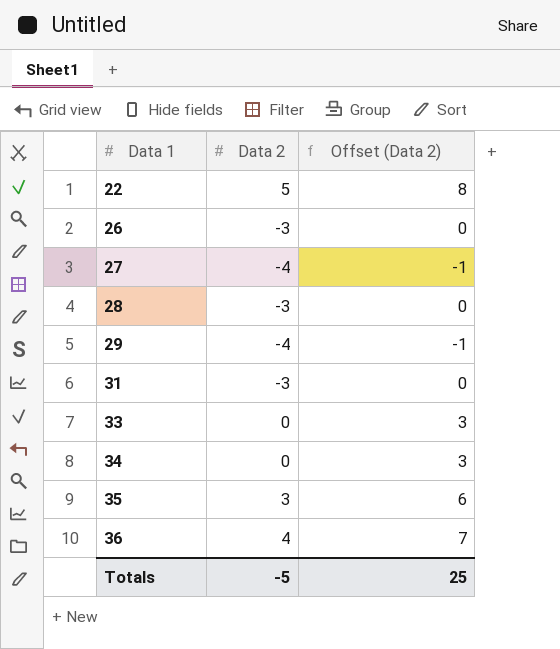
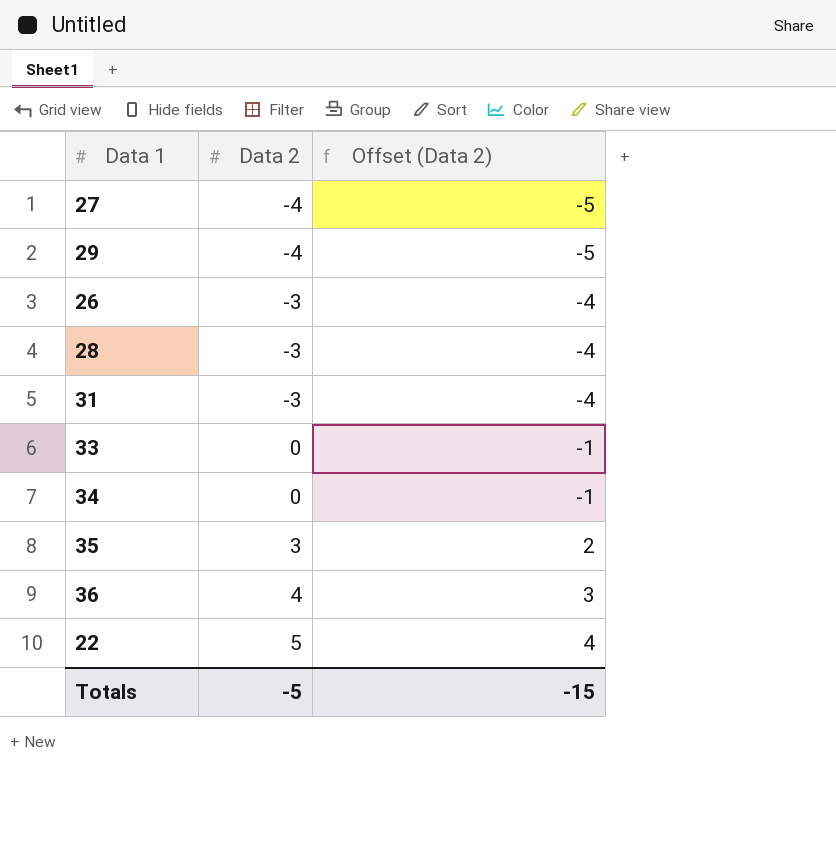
row order: Data 1 ascending -> Data 2 ascending
column Offset (Data 2) | formula: [Data 2] + 3 -> [Data 2] - 1
Totals | Offset (Data 2): 25 -> -15

